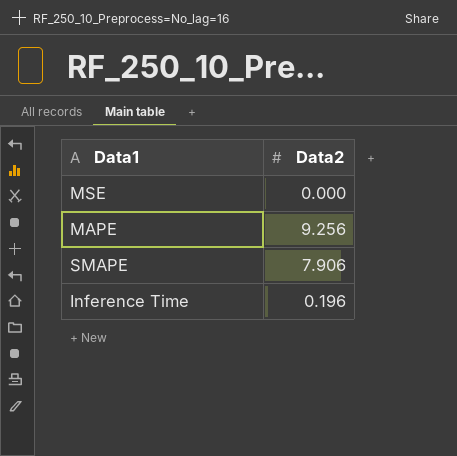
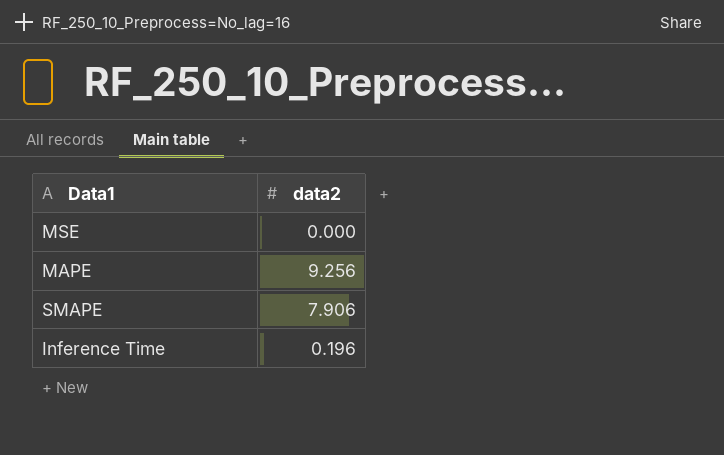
column name: Data2 -> data2

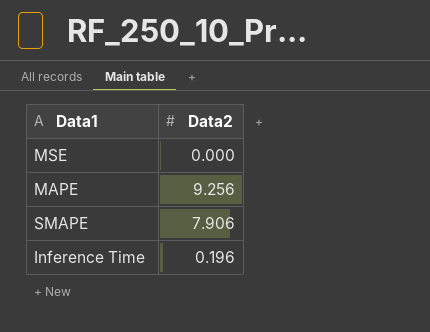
column name: data2 -> Data2

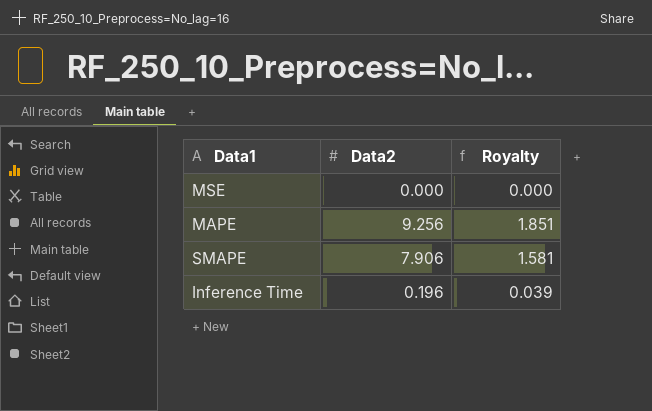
column Royalty | formula: none -> [Data2] * 0.2

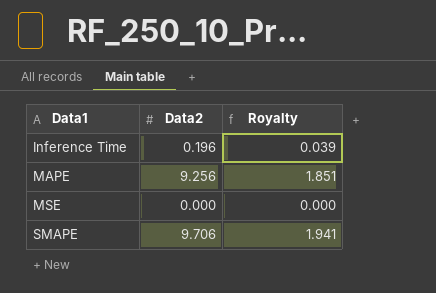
row order: none -> Data1 ascending
SMAPE | Data2: 7.906 -> 9.706
SMAPE | Royalty: 1.581 -> 1.941

